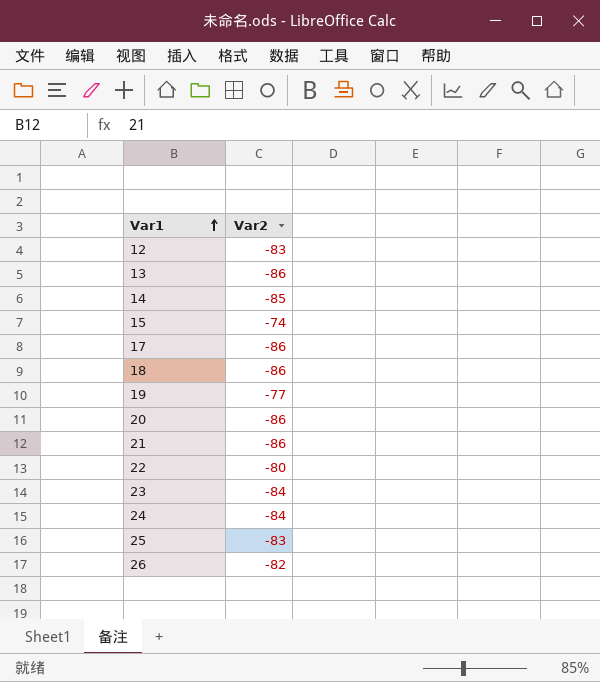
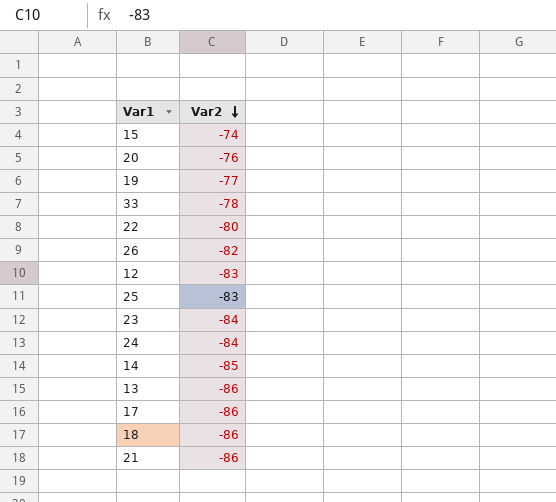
row order: Var1 ascending -> Var2 descending
20 | Var2: -86 -> -76
row 33: none -> -78

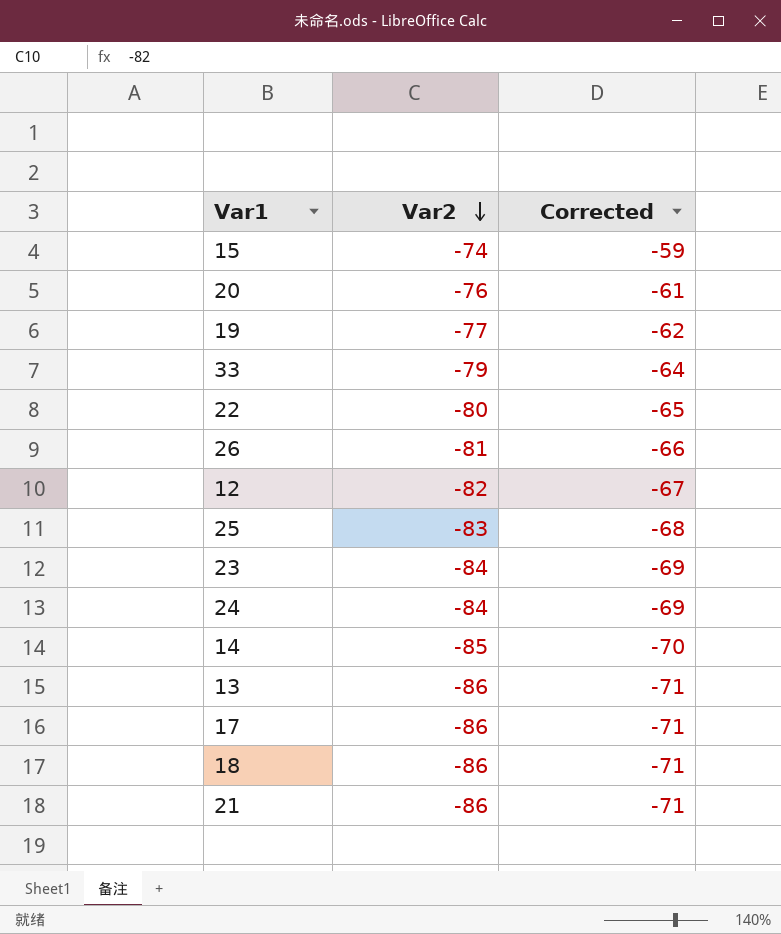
column Corrected | formula: none -> [Var2] + 15
33 | Var2: -78 -> -79
26 | Var2: -82 -> -81
12 | Var2: -83 -> -82

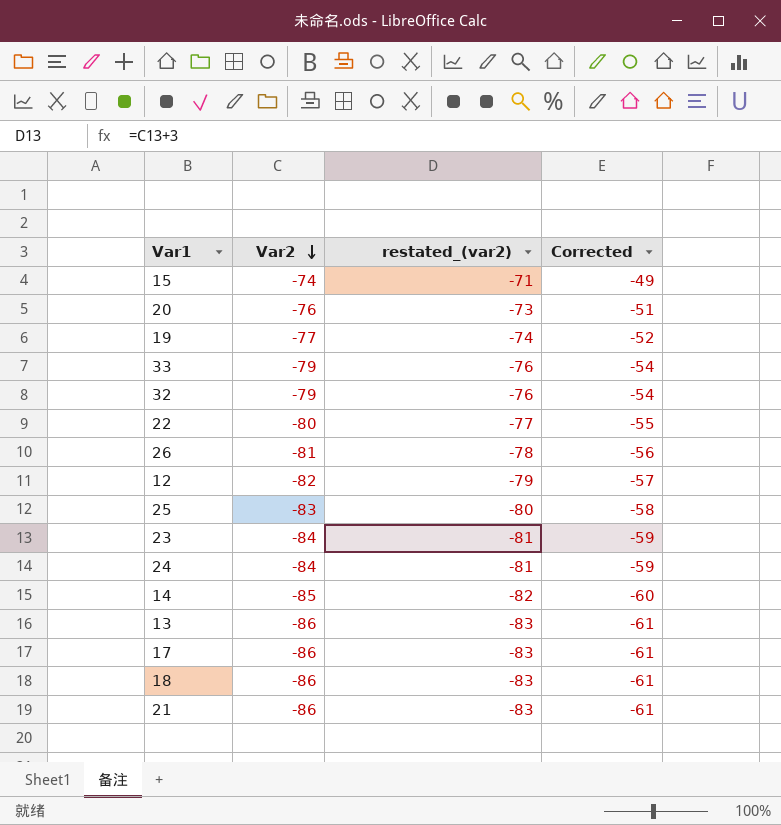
column restated_(var2) | formula: none -> [Var2] + 3
column Corrected | formula: [Var2] + 15 -> [Var2] + 25
row 32: none -> -79 | -76 | -54

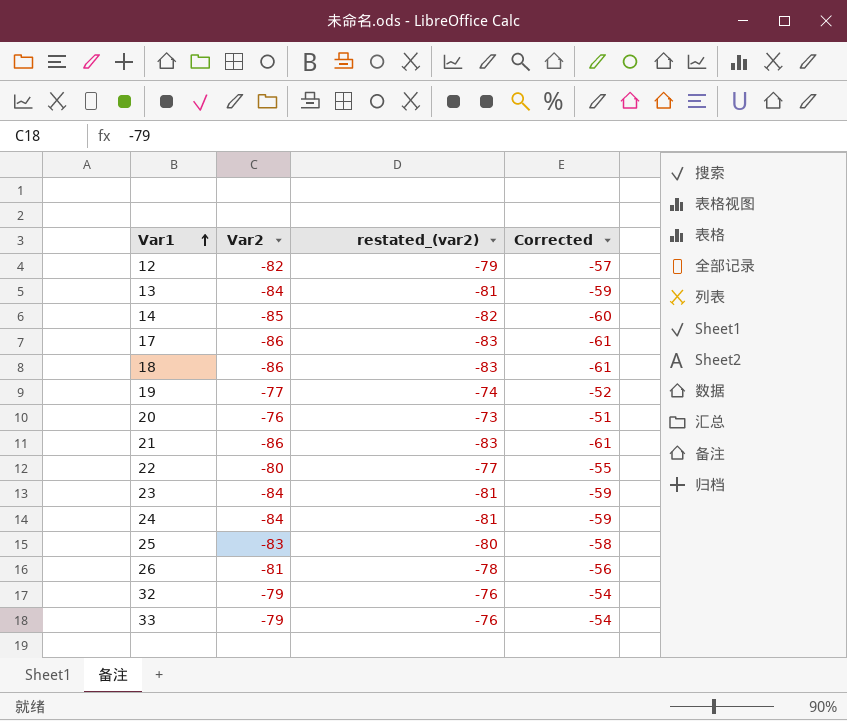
row order: Var2 descending -> Var1 ascending
row 15: -74 | -71 | -49 -> none
13 | Var2: -86 -> -84
13 | restated_(var2): -83 -> -81
13 | Corrected: -61 -> -59

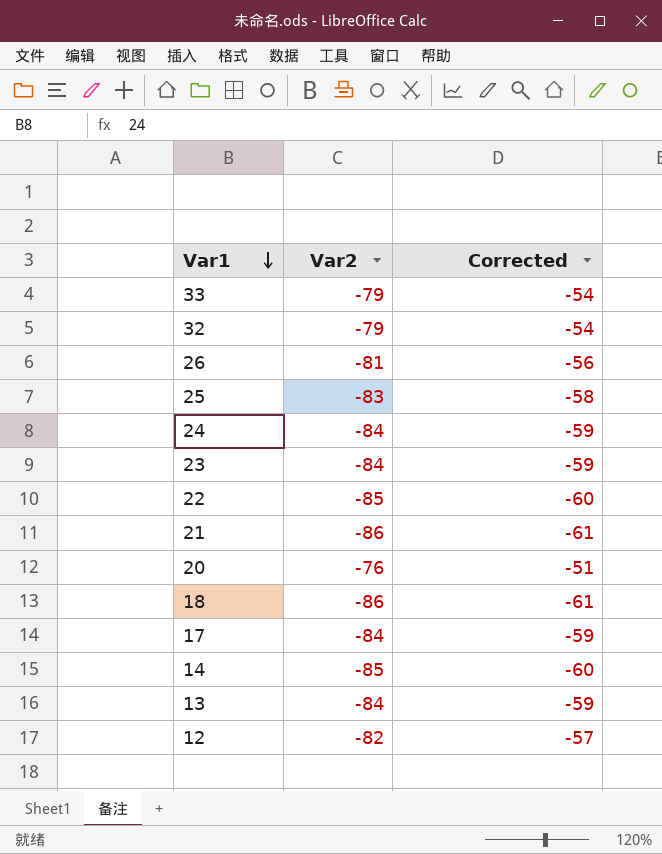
row order: Var1 ascending -> Var1 descending
column restated_(var2) | formula: [Var2] + 3 -> none
row 19: -77 | -74 | -52 -> none
22 | Var2: -80 -> -85
22 | Corrected: -55 -> -60
17 | Var2: -86 -> -84
17 | Corrected: -61 -> -59

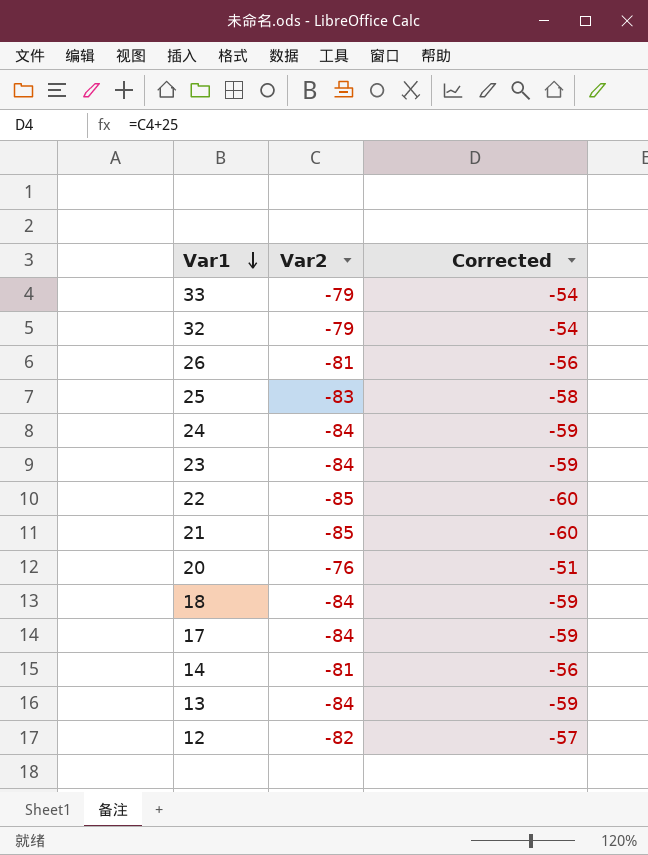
21 | Var2: -86 -> -85
21 | Corrected: -61 -> -60
18 | Var2: -86 -> -84
18 | Corrected: -61 -> -59
14 | Var2: -85 -> -81
14 | Corrected: -60 -> -56

